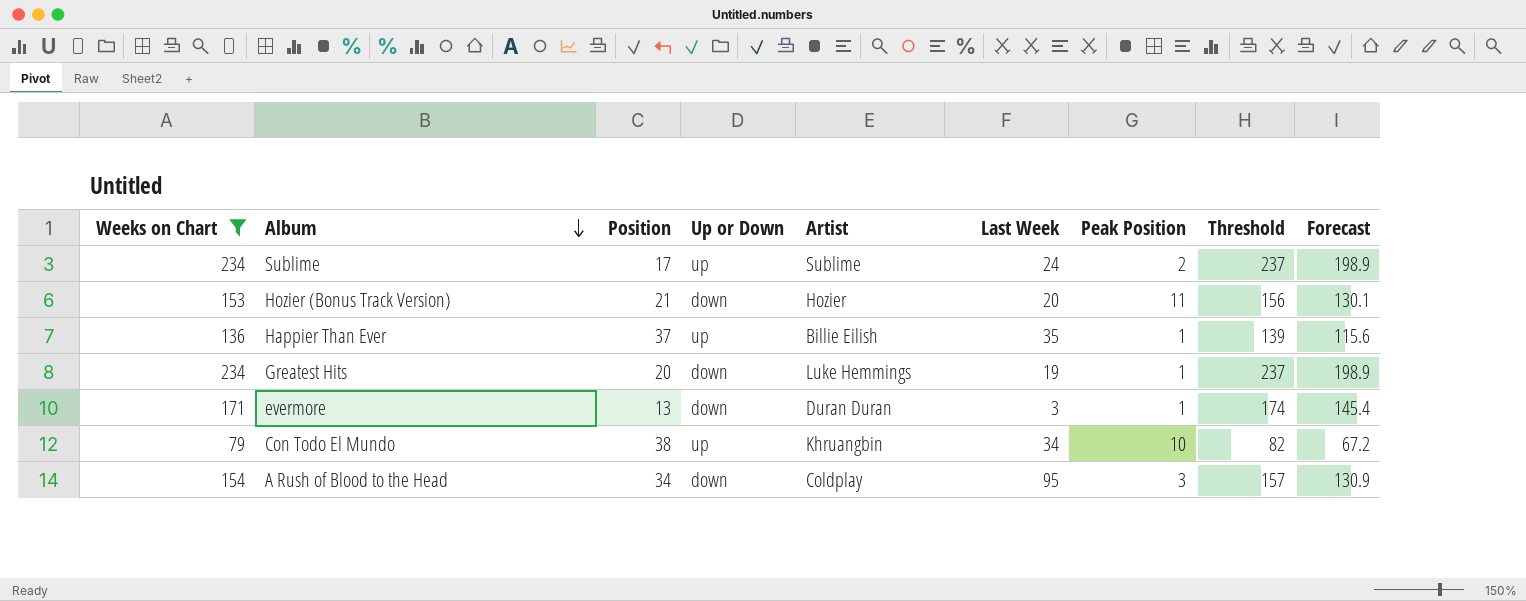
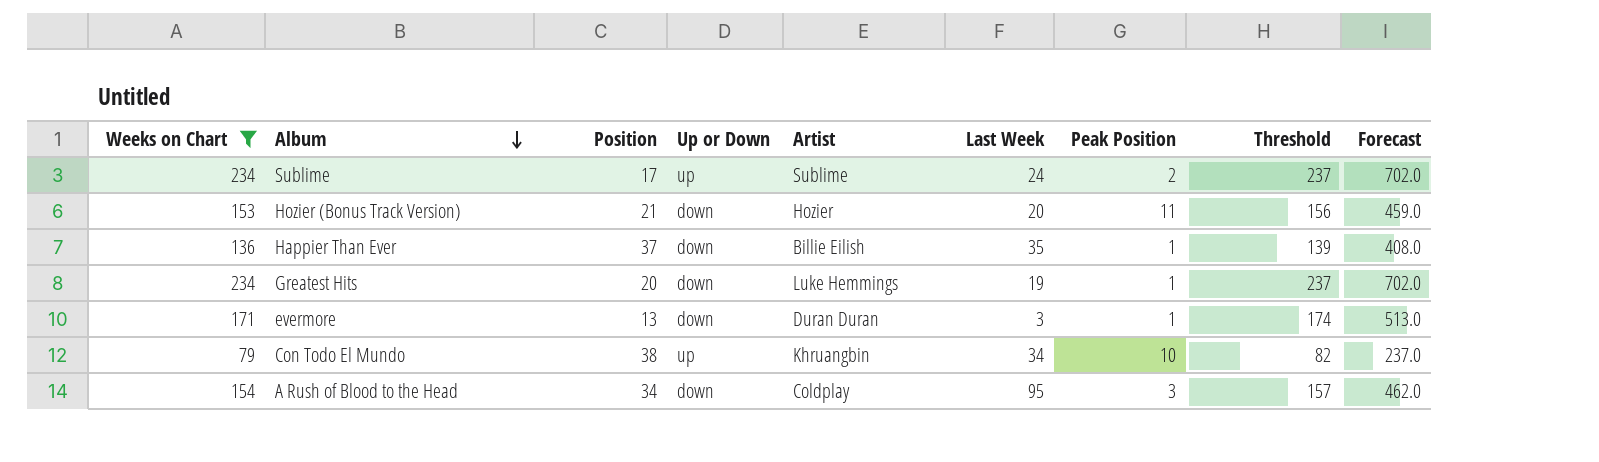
column Forecast | formula: [Weeks on Chart] * 0.85 -> [Weeks on Chart] * 3
Happier Than Ever | Up or Down: up -> down

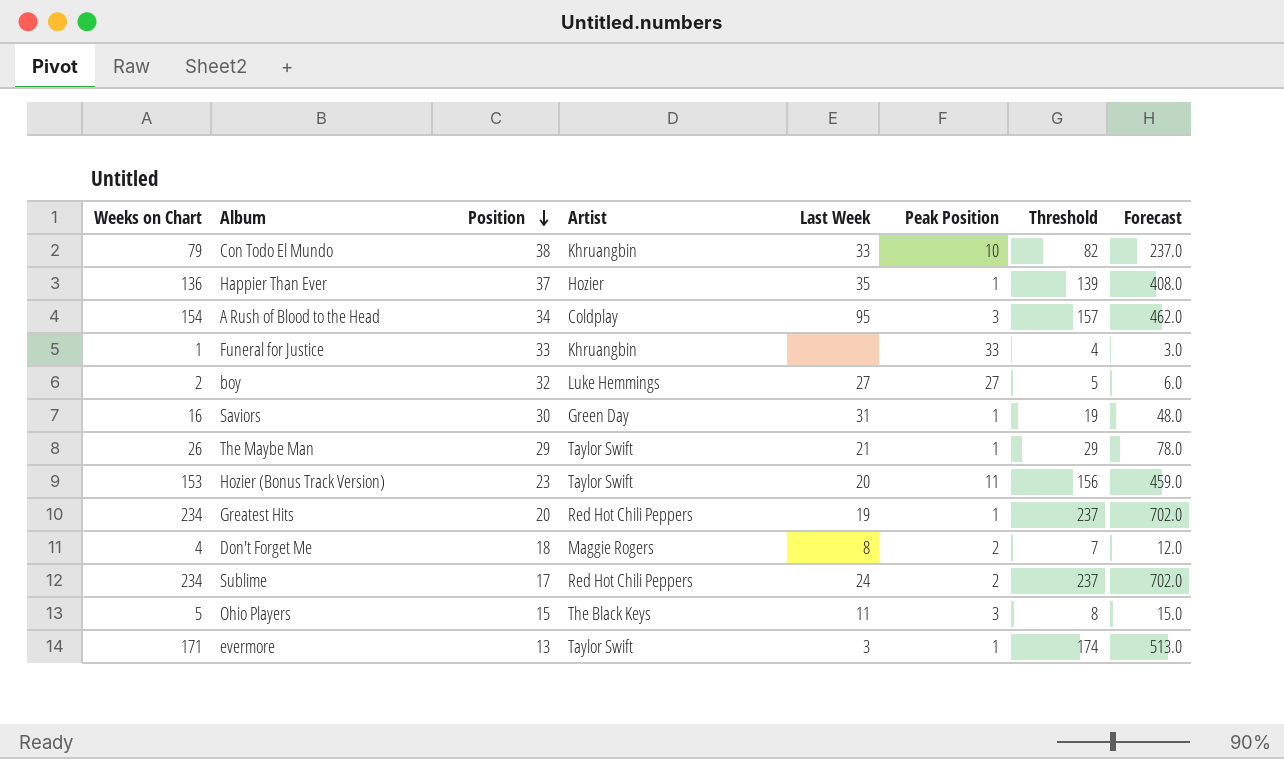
filter: Weeks on Chart >= 79 -> none
row order: Album descending -> Position descending
column Up or Down | position: 4 -> none
Con Todo El Mundo | Last Week: 34 -> 33
Happier Than Ever | Artist: Billie Eilish -> Hozier
Hozier (Bonus Track Version) | Position: 21 -> 23
Hozier (Bonus Track Version) | Artist: Hozier -> Taylor Swift
Greatest Hits | Artist: Luke Hemmings -> Red Hot Chili Peppers
Sublime | Artist: Sublime -> Red Hot Chili Peppers
evermore | Artist: Duran Duran -> Taylor Swift

